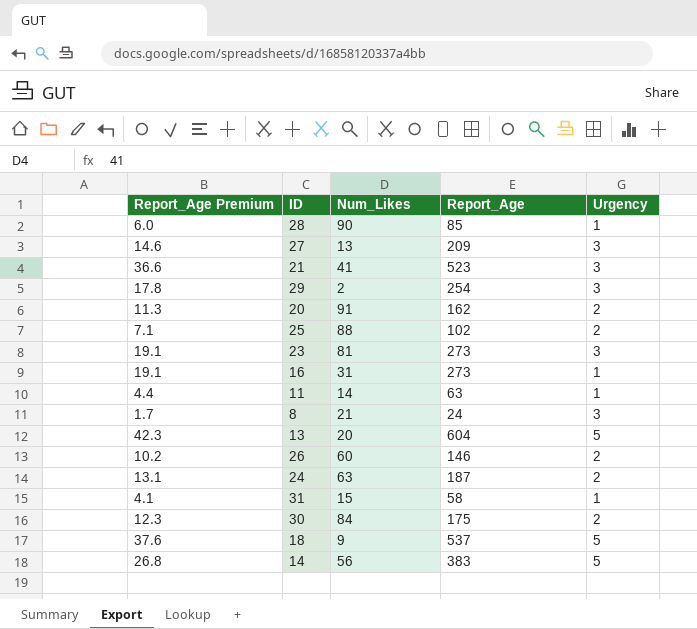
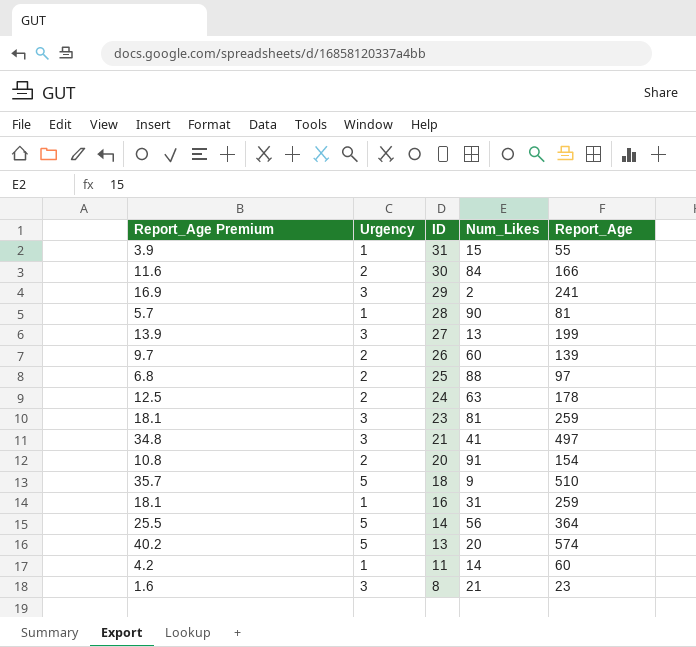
row order: none -> ID descending
column Urgency | position: 5 -> 2
31 | Report_Age Premium: 4.1 -> 3.9
31 | Report_Age: 58 -> 55
30 | Report_Age Premium: 12.3 -> 11.6
30 | Report_Age: 175 -> 166
29 | Report_Age Premium: 17.8 -> 16.9
29 | Report_Age: 254 -> 241
28 | Report_Age Premium: 6.0 -> 5.7
28 | Report_Age: 85 -> 81
27 | Report_Age Premium: 14.6 -> 13.9
27 | Report_Age: 209 -> 199
26 | Report_Age Premium: 10.2 -> 9.7
26 | Report_Age: 146 -> 139
25 | Report_Age Premium: 7.1 -> 6.8
25 | Report_Age: 102 -> 97
24 | Report_Age Premium: 13.1 -> 12.5
24 | Report_Age: 187 -> 178
23 | Report_Age Premium: 19.1 -> 18.1
23 | Report_Age: 273 -> 259
21 | Report_Age Premium: 36.6 -> 34.8
21 | Report_Age: 523 -> 497
20 | Report_Age Premium: 11.3 -> 10.8
20 | Report_Age: 162 -> 154
18 | Report_Age Premium: 37.6 -> 35.7
18 | Report_Age: 537 -> 510
16 | Report_Age Premium: 19.1 -> 18.1
16 | Report_Age: 273 -> 259
14 | Report_Age Premium: 26.8 -> 25.5
14 | Report_Age: 383 -> 364
13 | Report_Age Premium: 42.3 -> 40.2
13 | Report_Age: 604 -> 574
11 | Report_Age Premium: 4.4 -> 4.2
11 | Report_Age: 63 -> 60
8 | Report_Age Premium: 1.7 -> 1.6
8 | Report_Age: 24 -> 23

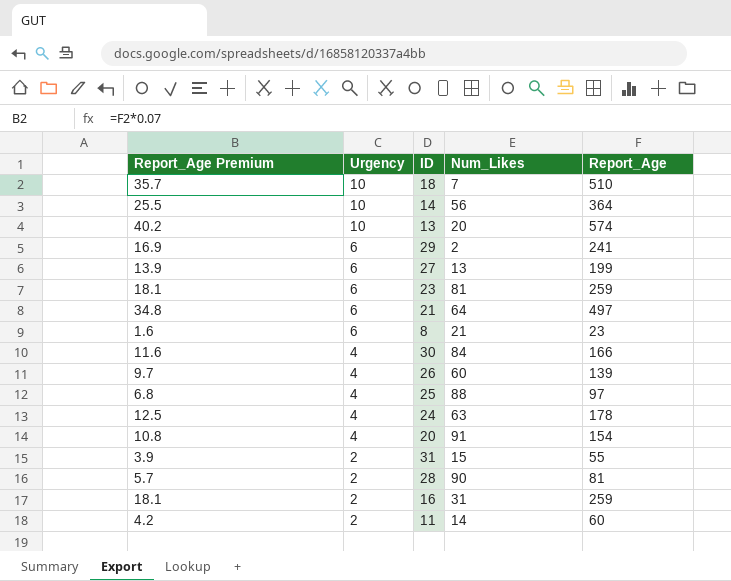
row order: ID descending -> Urgency descending
18 | Urgency: 5 -> 10
18 | Num_Likes: 9 -> 7
14 | Urgency: 5 -> 10
13 | Urgency: 5 -> 10
29 | Urgency: 3 -> 6
27 | Urgency: 3 -> 6
23 | Urgency: 3 -> 6
21 | Urgency: 3 -> 6
21 | Num_Likes: 41 -> 64
8 | Urgency: 3 -> 6
30 | Urgency: 2 -> 4
26 | Urgency: 2 -> 4
25 | Urgency: 2 -> 4
24 | Urgency: 2 -> 4
20 | Urgency: 2 -> 4
31 | Urgency: 1 -> 2
28 | Urgency: 1 -> 2
16 | Urgency: 1 -> 2
11 | Urgency: 1 -> 2

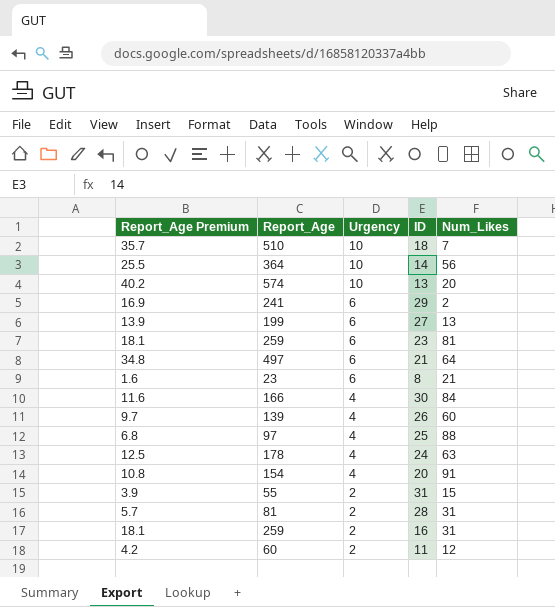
column Report_Age | position: 5 -> 2
28 | Num_Likes: 90 -> 31
11 | Num_Likes: 14 -> 12

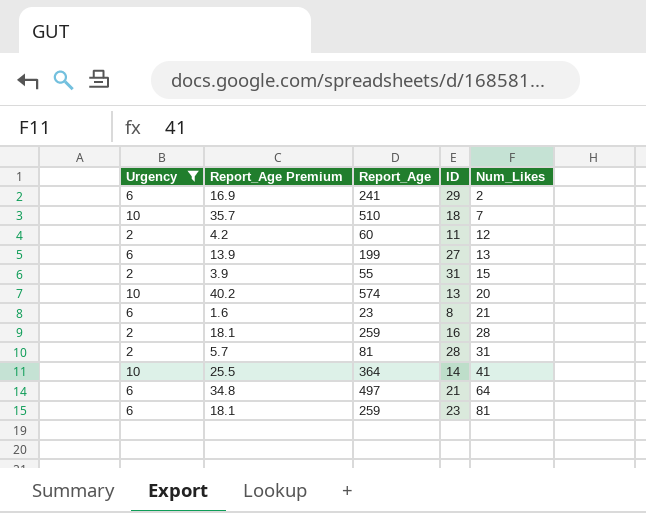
filter: none -> Urgency != 4
row order: Urgency descending -> Num_Likes ascending
column Urgency | position: 3 -> 1
16 | Num_Likes: 31 -> 28
14 | Num_Likes: 56 -> 41

